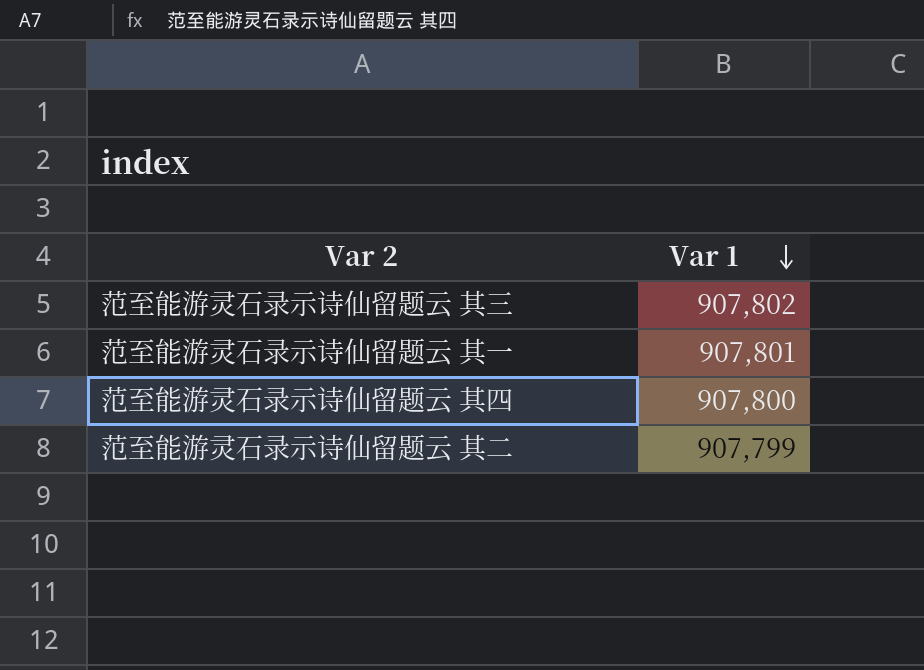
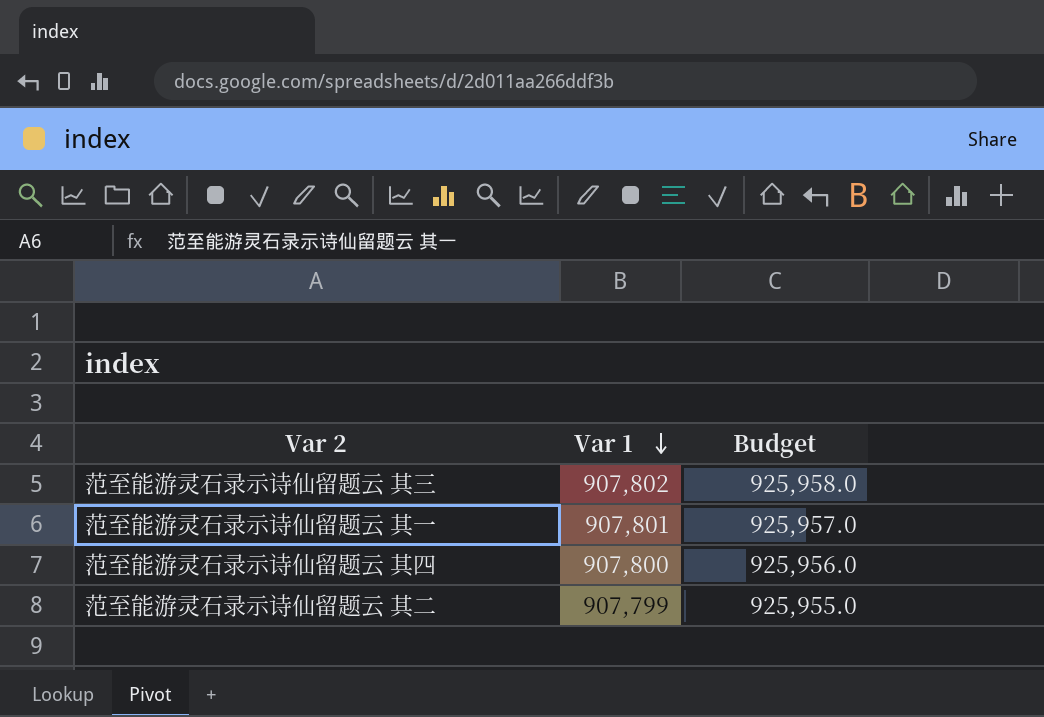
column Budget | formula: none -> [Var 1] * 1.02

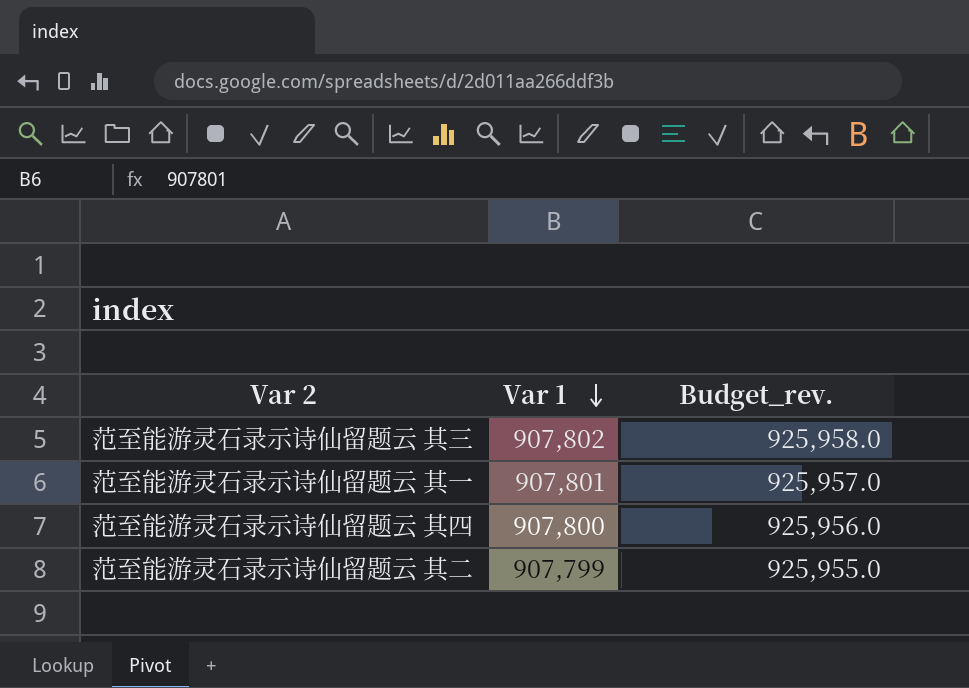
column name: Budget -> Budget_rev.

